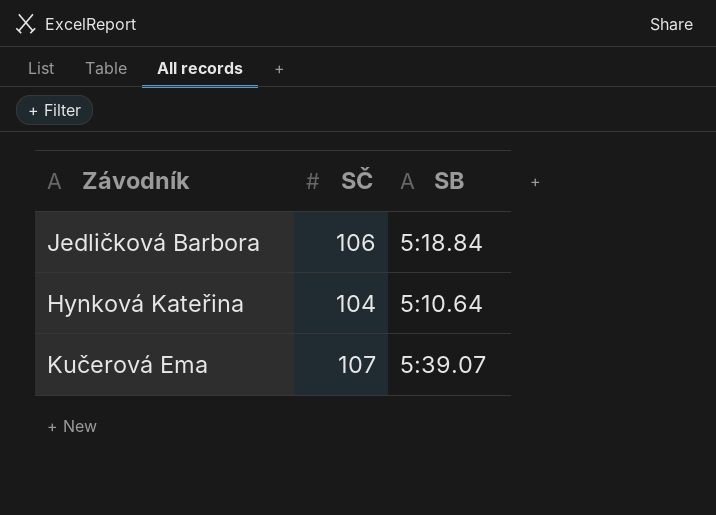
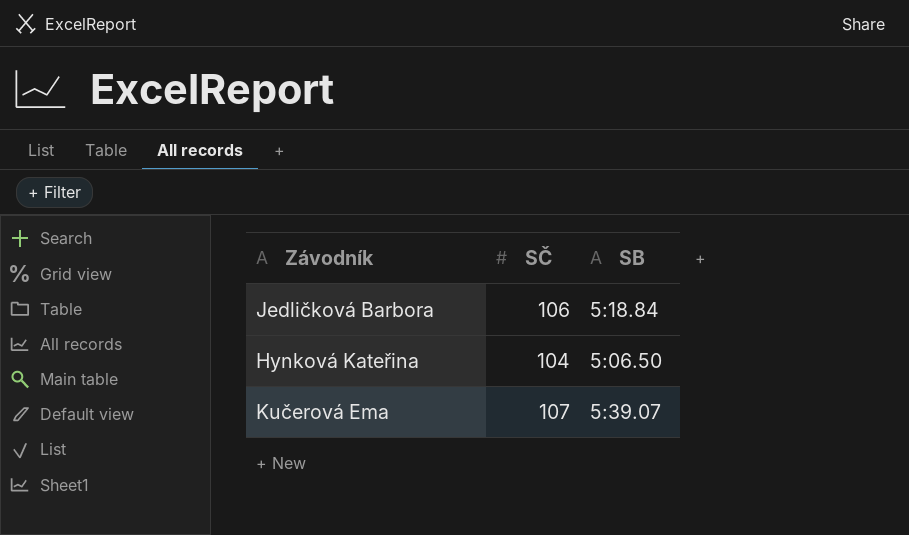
Hynková Kateřina | SB: 5:10.64 -> 5:06.50

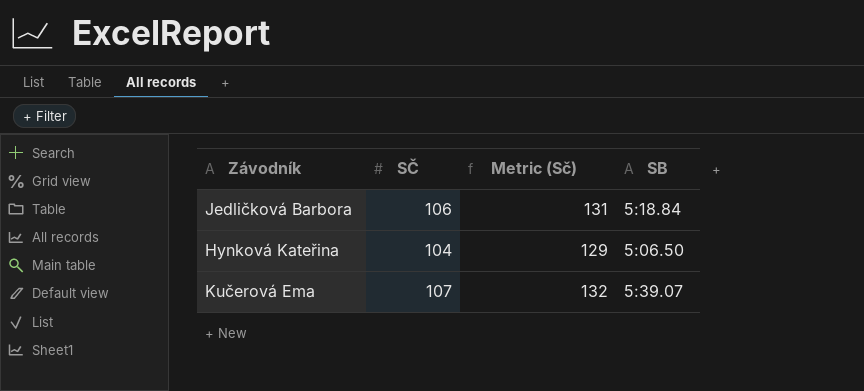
column Metric (Sč) | formula: none -> [SČ] + 25

